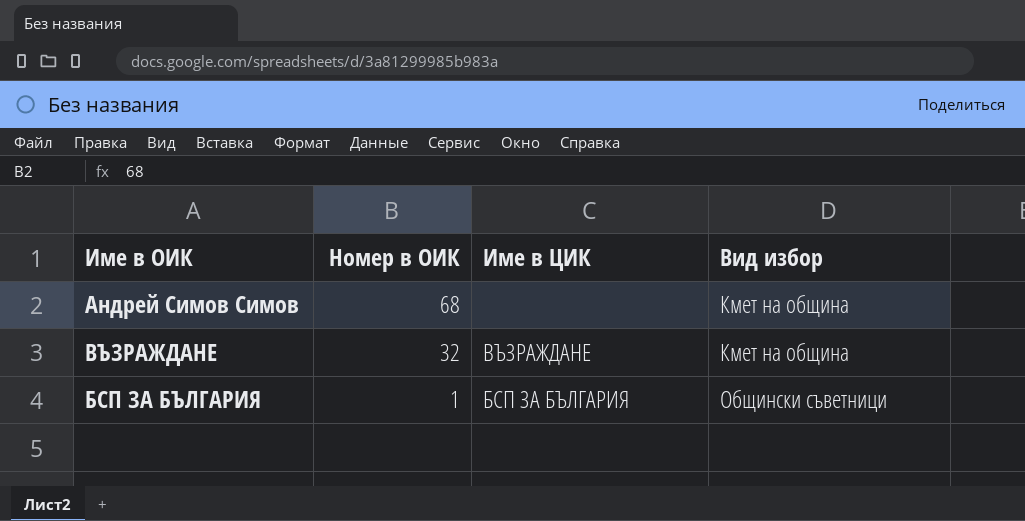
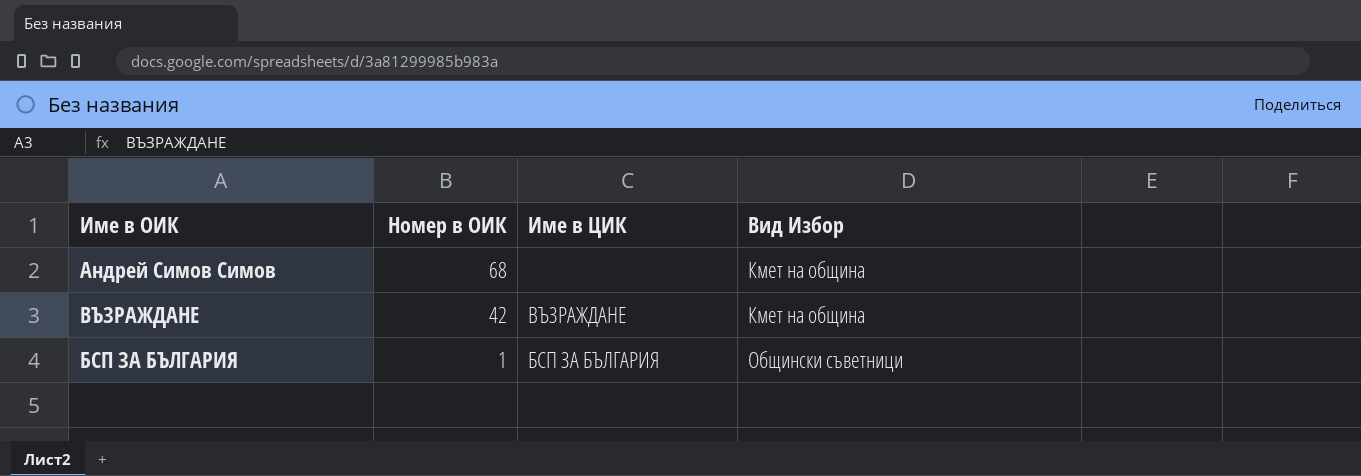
column name: Вид избор -> Вид Избор
ВЪЗРАЖДАНЕ | Номер в ОИК: 32 -> 42

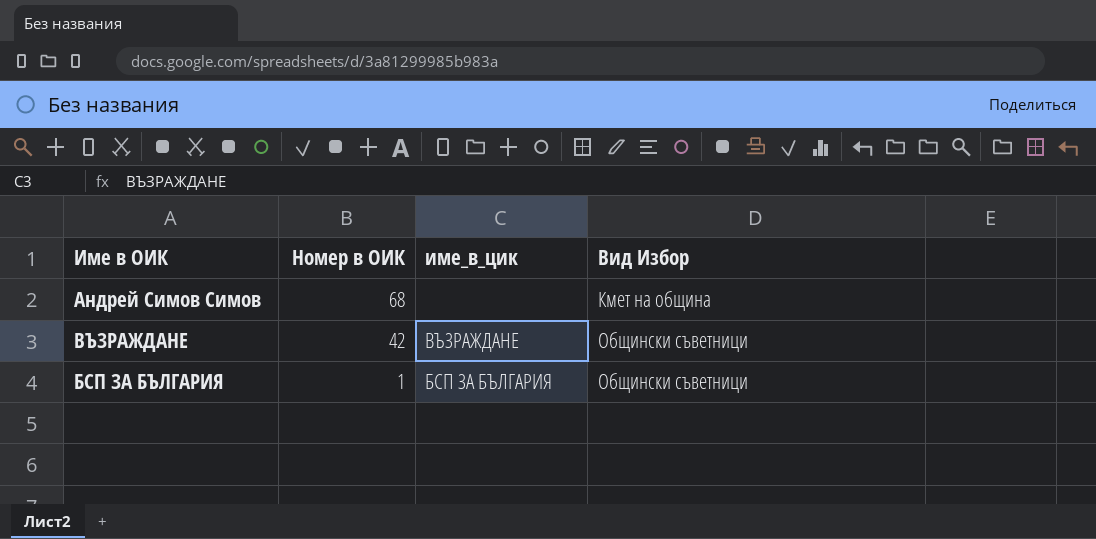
column name: Име в ЦИК -> име_в_цик
ВЪЗРАЖДАНЕ | Вид Избор: Кмет на община -> Общински съветници

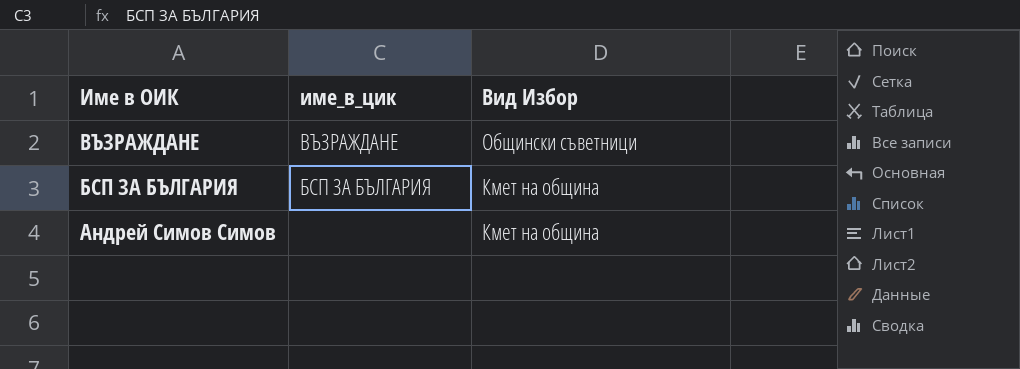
row order: Номер в ОИК descending -> Име в ОИК descending
column Номер в ОИК | position: 2 -> none
БСП ЗА БЪЛГАРИЯ | Вид Избор: Общински съветници -> Кмет на община

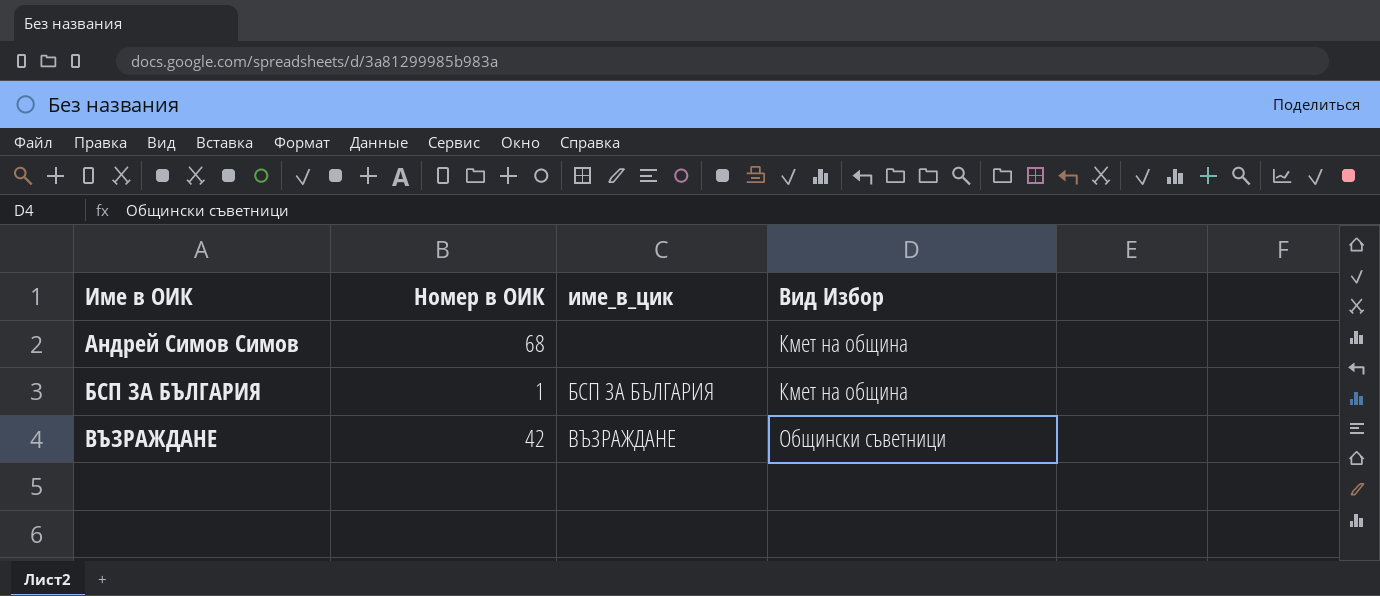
row order: Име в ОИК descending -> Име в ОИК ascending
column Номер в ОИК | position: none -> 2

